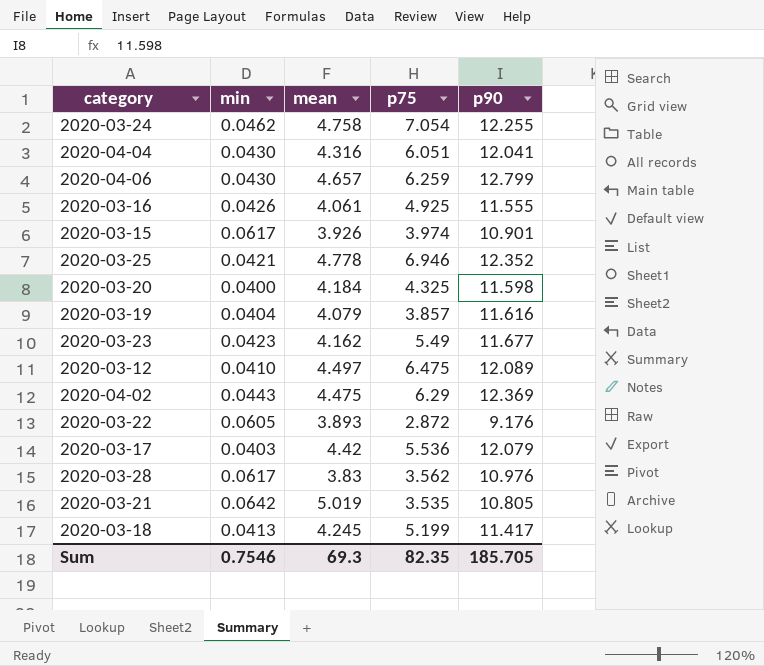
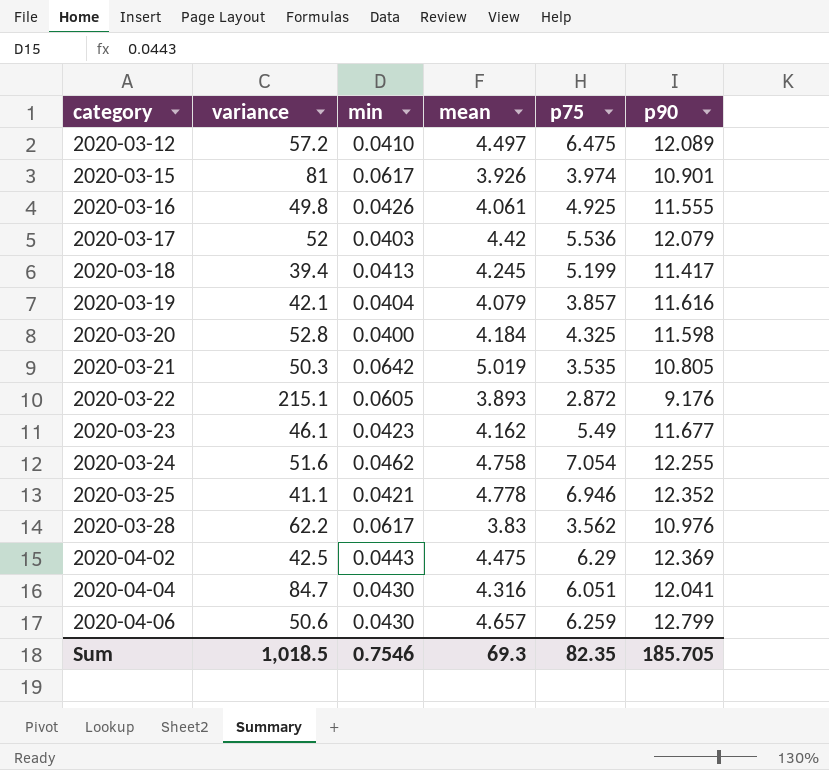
row order: none -> category ascending
column variance | position: none -> 2

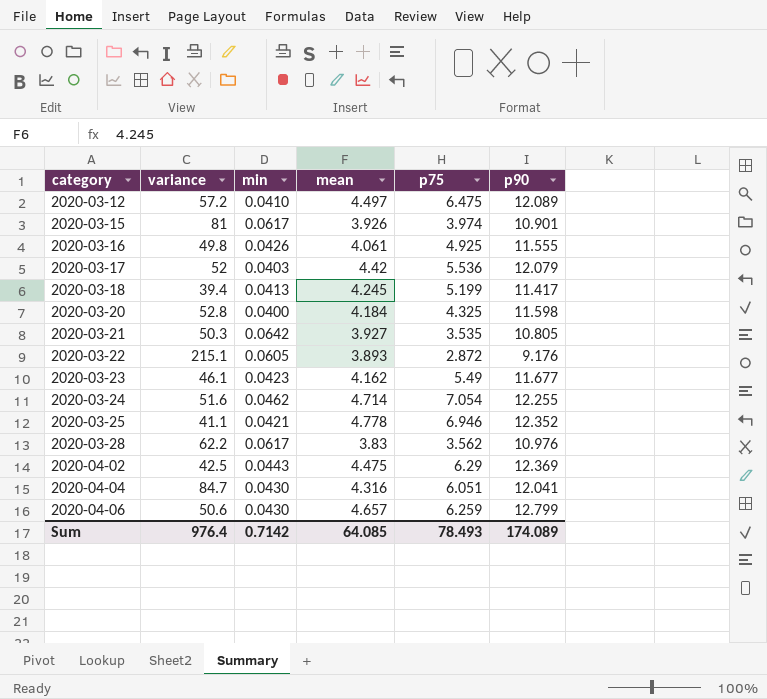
row 2020-03-19: 42.1 | 0.0404 | 4.079 | 3.857 | 11.616 -> none
2020-03-21 | mean: 5.019 -> 3.927
2020-03-24 | mean: 4.758 -> 4.714
Sum | variance: 1,018.5 -> 976.4
Sum | min: 0.7546 -> 0.7142
Sum | mean: 69.3 -> 64.085
Sum | p75: 82.35 -> 78.493
Sum | p90: 185.705 -> 174.089

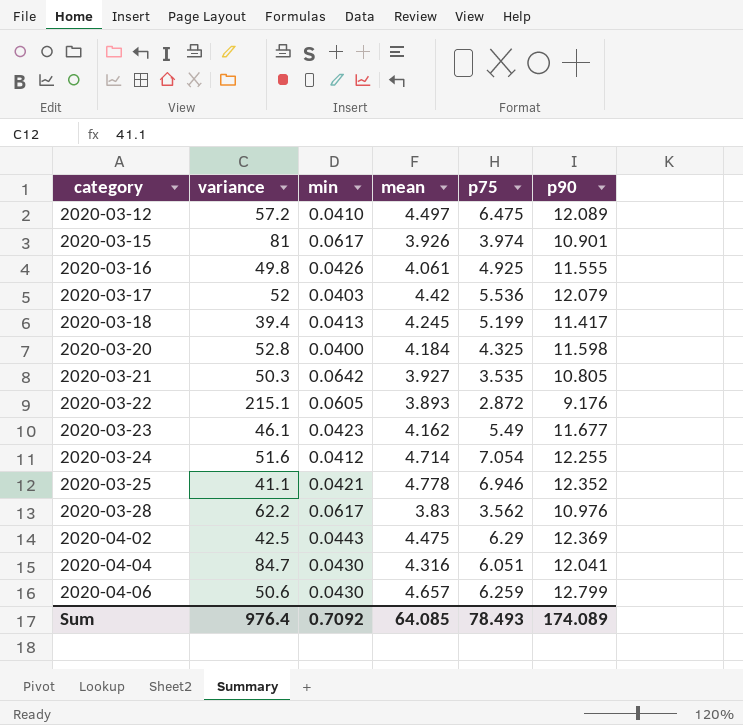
2020-03-24 | min: 0.0462 -> 0.0412
Sum | min: 0.7142 -> 0.7092

